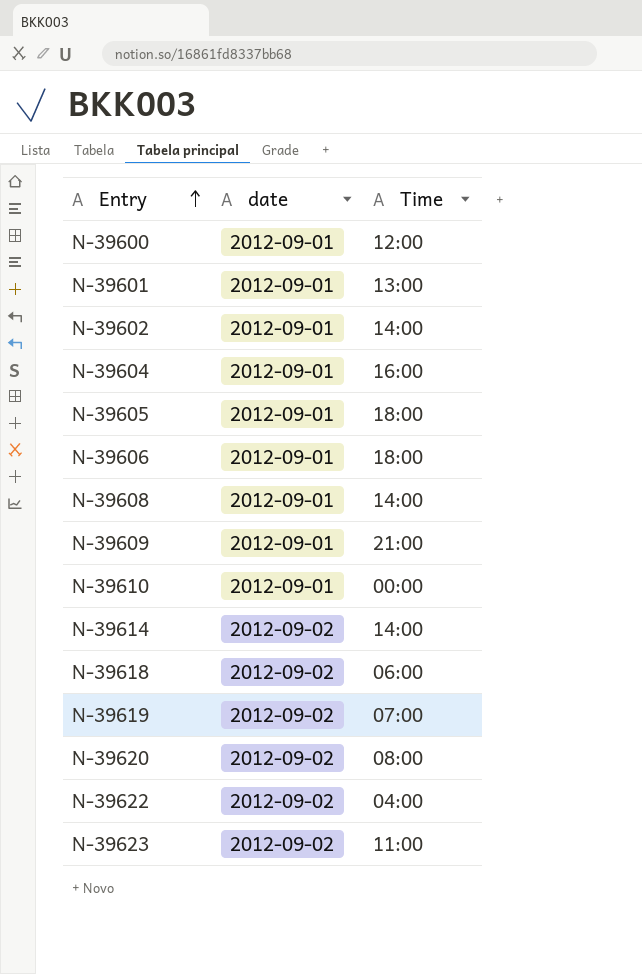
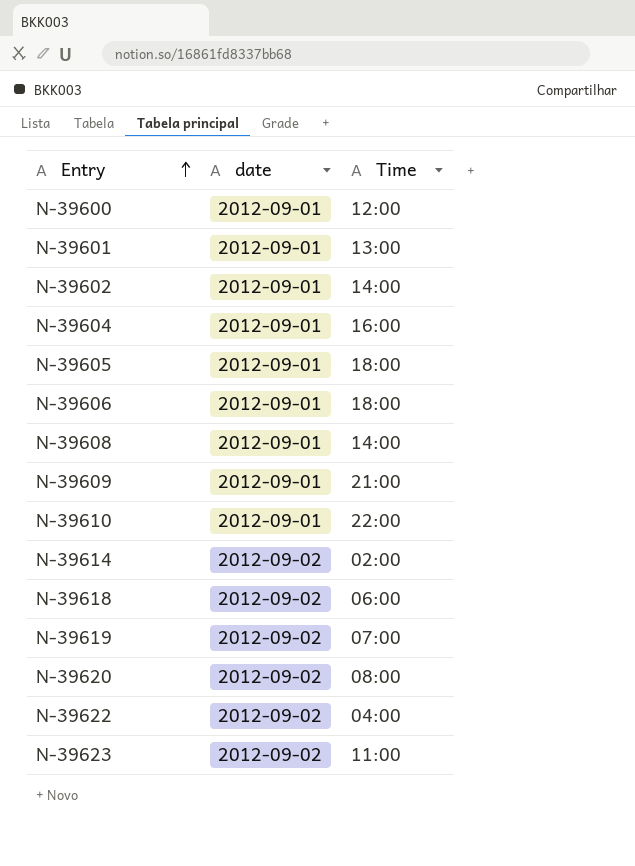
N-39610 | Time: 00:00 -> 22:00
N-39614 | Time: 14:00 -> 02:00

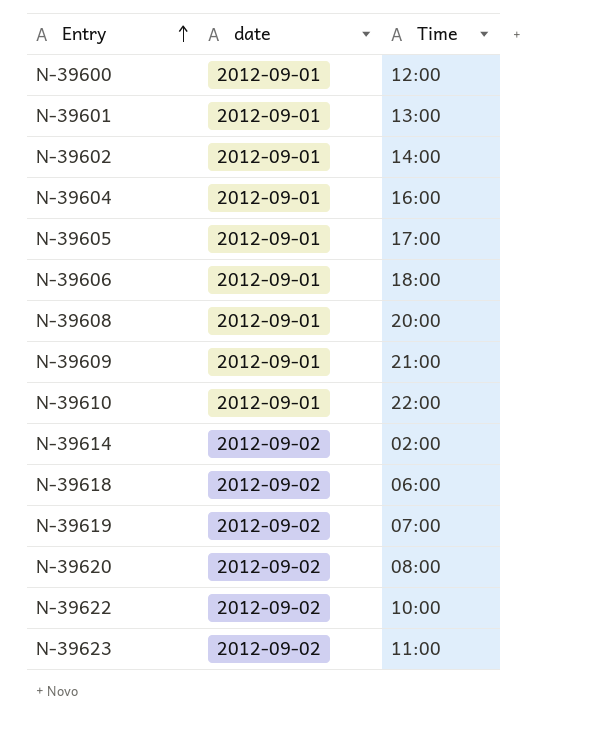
N-39605 | Time: 18:00 -> 17:00
N-39608 | Time: 14:00 -> 20:00
N-39622 | Time: 04:00 -> 10:00

